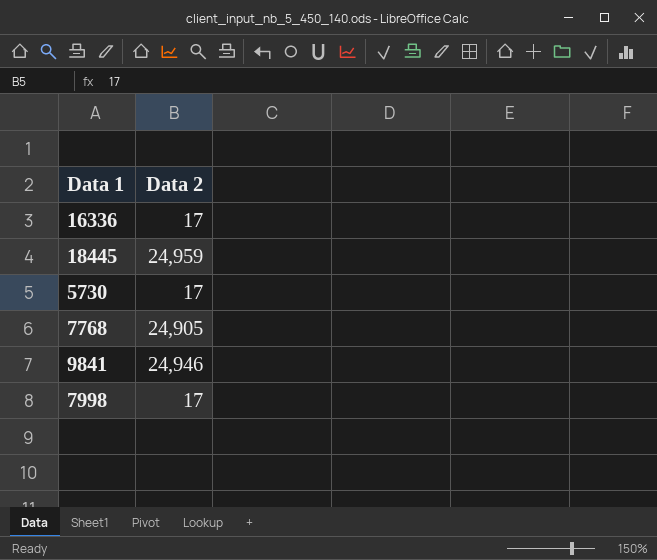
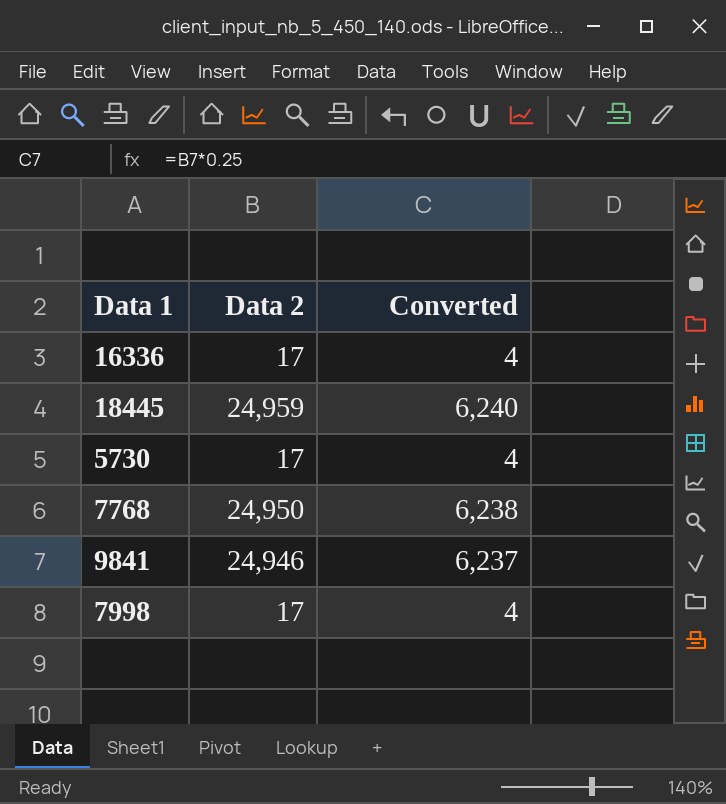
column Converted | formula: none -> [Data 2] * 0.25
7768 | Data 2: 24,905 -> 24,950

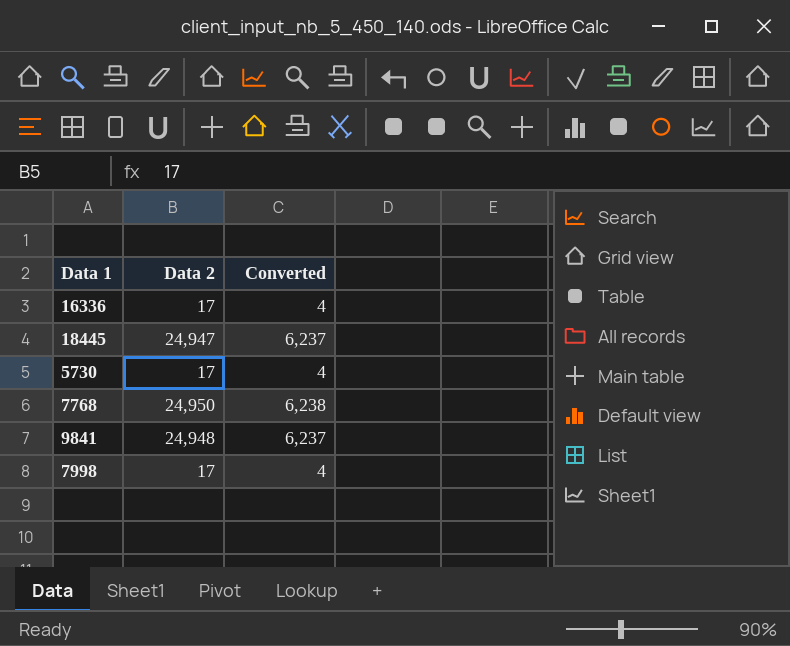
18445 | Data 2: 24,959 -> 24,947
18445 | Converted: 6,240 -> 6,237
9841 | Data 2: 24,946 -> 24,948

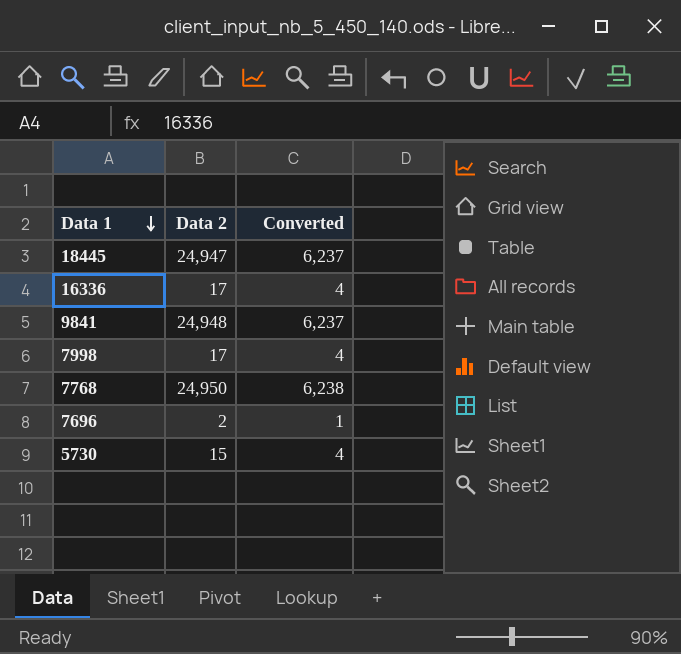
row order: none -> Data 1 descending
row 7696: none -> 2 | 1
5730 | Data 2: 17 -> 15

